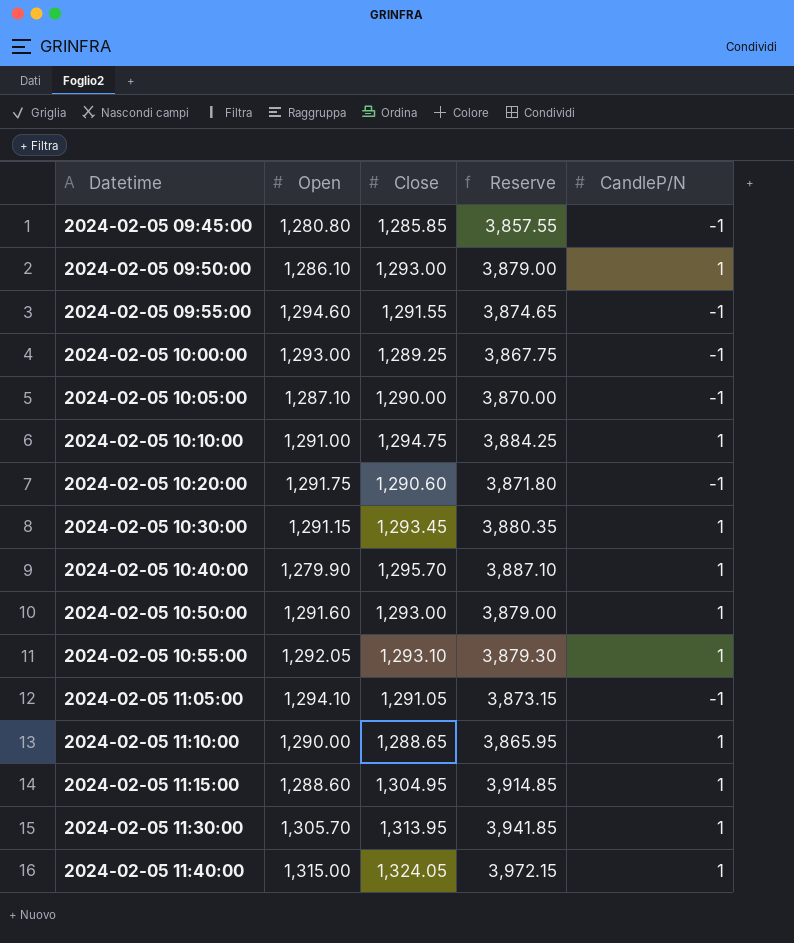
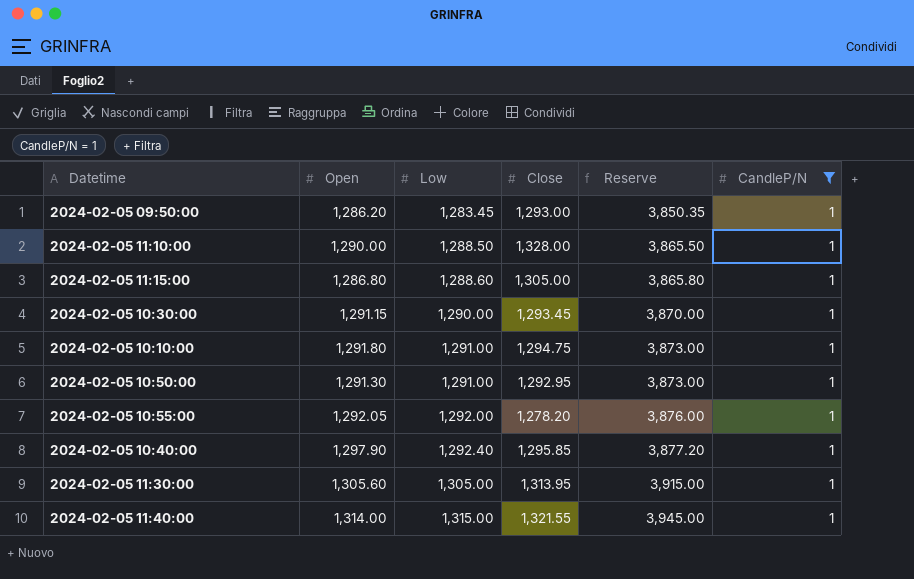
filter: none -> CandleP/N = 1
row order: Datetime ascending -> Low ascending
column Low | position: none -> 3
column Reserve | formula: [Close] * 3 -> [Low] * 3
2024-02-05 09:50:00 | Open: 1,286.10 -> 1,286.20
2024-02-05 11:10:00 | Close: 1,288.65 -> 1,328.00
2024-02-05 11:15:00 | Open: 1,288.60 -> 1,286.80
2024-02-05 11:15:00 | Close: 1,304.95 -> 1,305.00
2024-02-05 10:10:00 | Open: 1,291.00 -> 1,291.80
2024-02-05 10:50:00 | Open: 1,291.60 -> 1,291.30
2024-02-05 10:50:00 | Close: 1,293.00 -> 1,292.95
2024-02-05 10:55:00 | Close: 1,293.10 -> 1,278.20
2024-02-05 10:40:00 | Open: 1,279.90 -> 1,297.90
2024-02-05 10:40:00 | Close: 1,295.70 -> 1,295.85
2024-02-05 11:30:00 | Open: 1,305.70 -> 1,305.60
2024-02-05 11:40:00 | Open: 1,315.00 -> 1,314.00
2024-02-05 11:40:00 | Close: 1,324.05 -> 1,321.55

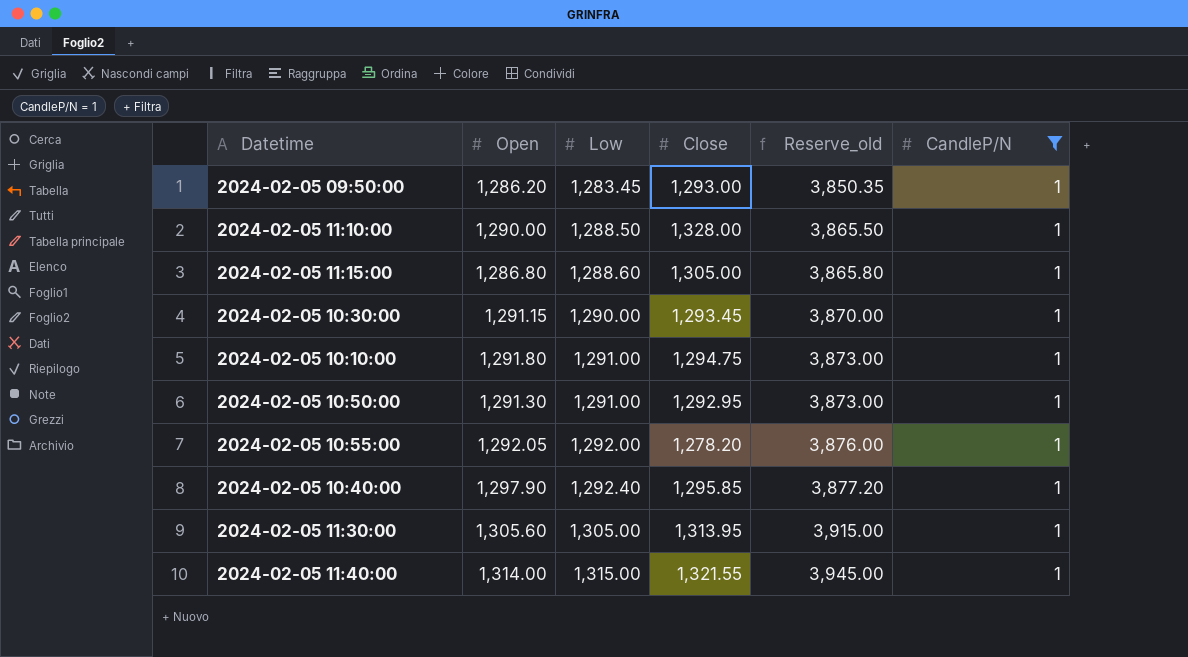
column name: Reserve -> Reserve_old

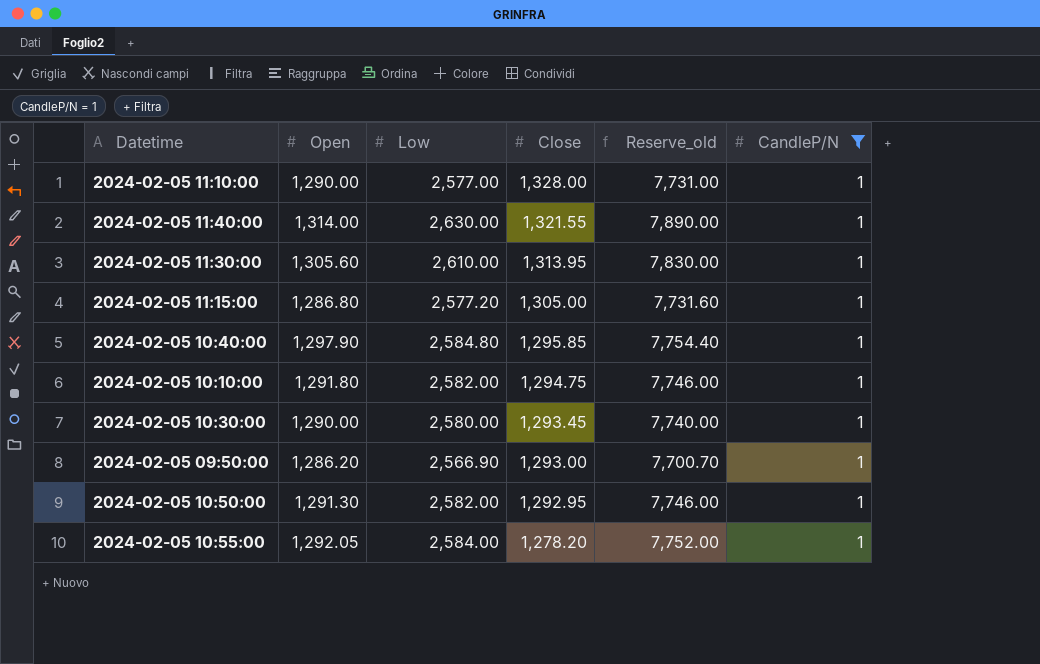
row order: Low ascending -> Close descending
2024-02-05 11:10:00 | Low: 1,288.50 -> 2,577.00
2024-02-05 11:10:00 | Reserve_old: 3,865.50 -> 7,731.00
2024-02-05 11:40:00 | Low: 1,315.00 -> 2,630.00
2024-02-05 11:40:00 | Reserve_old: 3,945.00 -> 7,890.00
2024-02-05 11:30:00 | Low: 1,305.00 -> 2,610.00
2024-02-05 11:30:00 | Reserve_old: 3,915.00 -> 7,830.00
2024-02-05 11:15:00 | Low: 1,288.60 -> 2,577.20
2024-02-05 11:15:00 | Reserve_old: 3,865.80 -> 7,731.60
2024-02-05 10:40:00 | Low: 1,292.40 -> 2,584.80
2024-02-05 10:40:00 | Reserve_old: 3,877.20 -> 7,754.40
2024-02-05 10:10:00 | Low: 1,291.00 -> 2,582.00
2024-02-05 10:10:00 | Reserve_old: 3,873.00 -> 7,746.00
2024-02-05 10:30:00 | Open: 1,291.15 -> 1,290.00
2024-02-05 10:30:00 | Low: 1,290.00 -> 2,580.00
2024-02-05 10:30:00 | Reserve_old: 3,870.00 -> 7,740.00
2024-02-05 09:50:00 | Low: 1,283.45 -> 2,566.90
2024-02-05 09:50:00 | Reserve_old: 3,850.35 -> 7,700.70
2024-02-05 10:50:00 | Low: 1,291.00 -> 2,582.00
2024-02-05 10:50:00 | Reserve_old: 3,873.00 -> 7,746.00
2024-02-05 10:55:00 | Low: 1,292.00 -> 2,584.00
2024-02-05 10:55:00 | Reserve_old: 3,876.00 -> 7,752.00

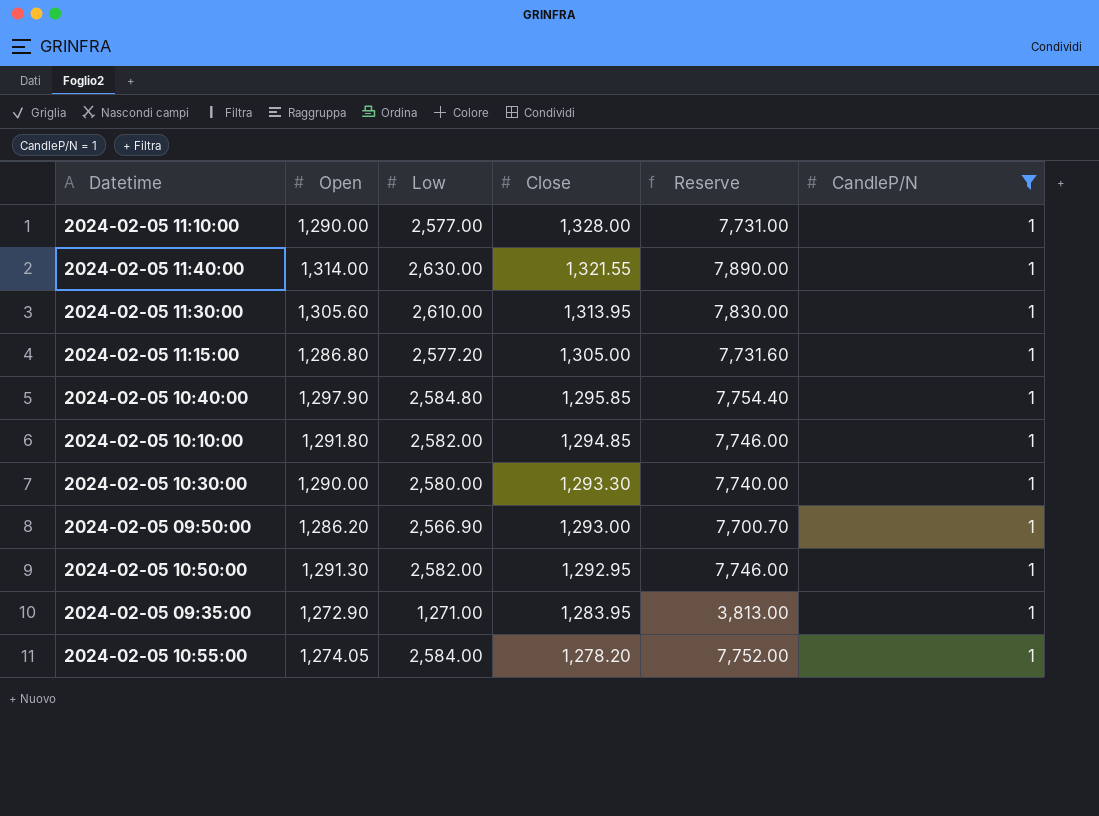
column name: Reserve_old -> Reserve
2024-02-05 10:10:00 | Close: 1,294.75 -> 1,294.85
2024-02-05 10:30:00 | Close: 1,293.45 -> 1,293.30
row 2024-02-05 09:35:00: none -> 1,272.90 | 1,271.00 | 1,283.95 | 3,813.00 | 1
2024-02-05 10:55:00 | Open: 1,292.05 -> 1,274.05

